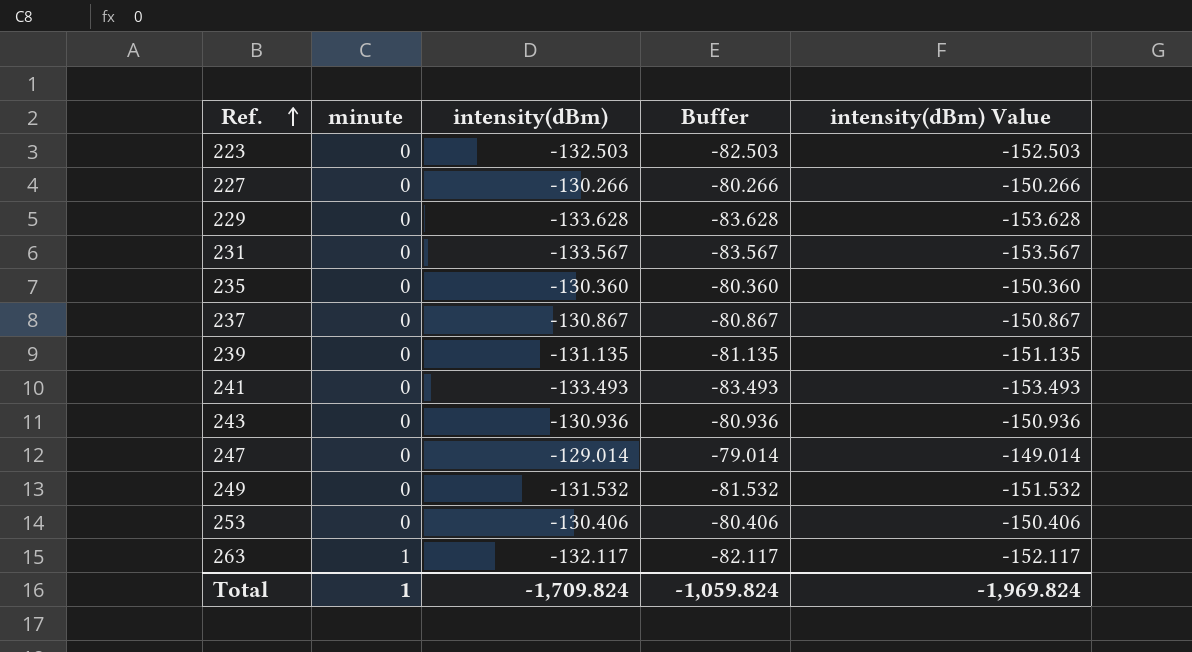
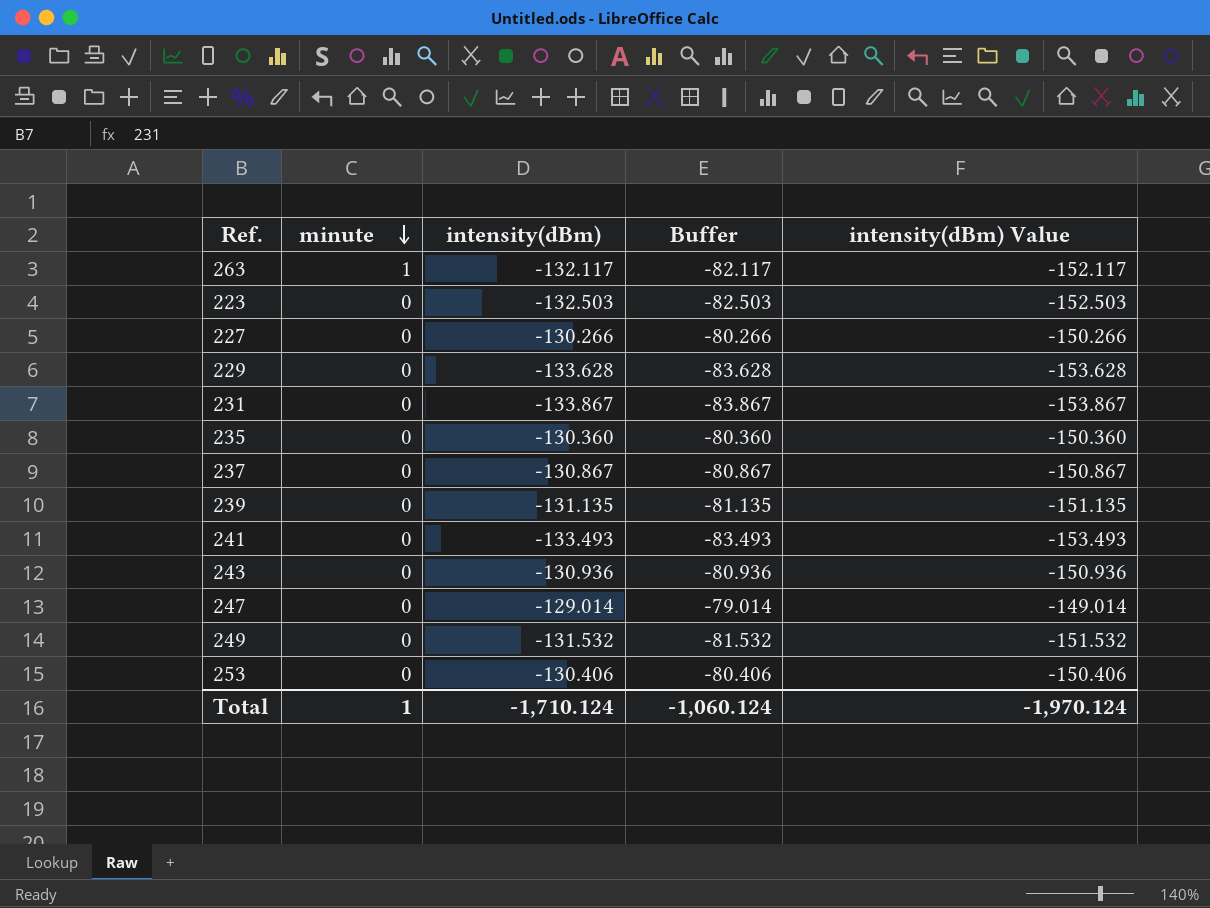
row order: Ref. ascending -> minute descending
231 | intensity(dBm): -133.567 -> -133.867
231 | Buffer: -83.567 -> -83.867
231 | intensity(dBm) Value: -153.567 -> -153.867
Total | intensity(dBm): -1,709.824 -> -1,710.124
Total | Buffer: -1,059.824 -> -1,060.124
Total | intensity(dBm) Value: -1,969.824 -> -1,970.124

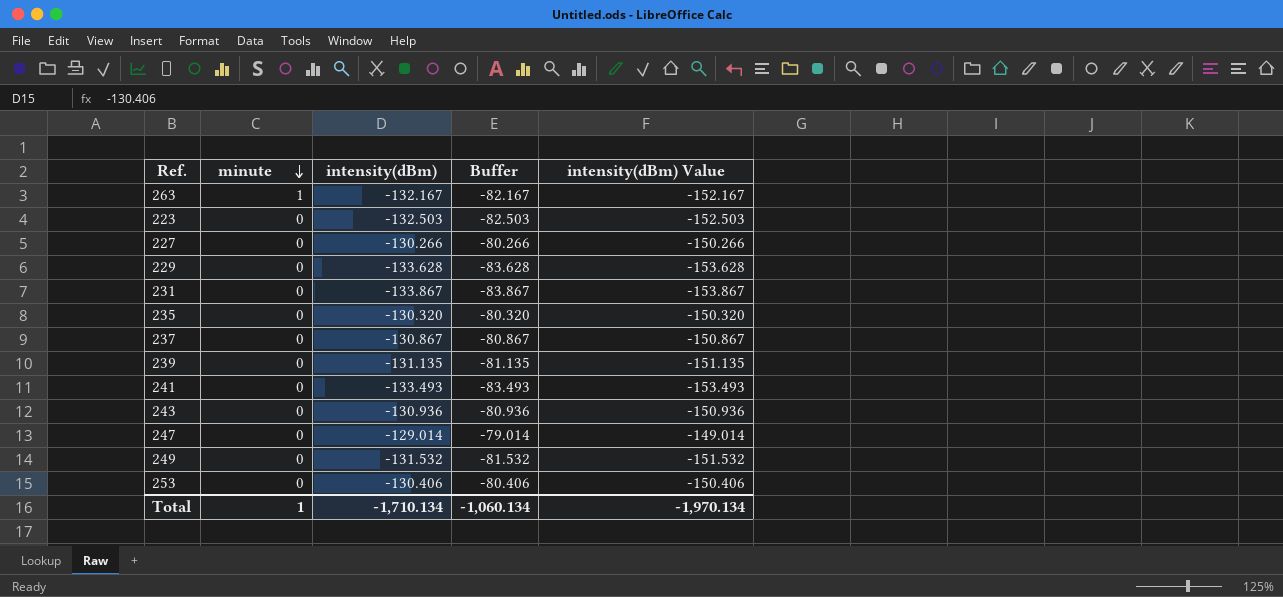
263 | intensity(dBm): -132.117 -> -132.167
263 | Buffer: -82.117 -> -82.167
263 | intensity(dBm) Value: -152.117 -> -152.167
235 | intensity(dBm): -130.360 -> -130.320
235 | Buffer: -80.360 -> -80.320
235 | intensity(dBm) Value: -150.360 -> -150.320
Total | intensity(dBm): -1,710.124 -> -1,710.134
Total | Buffer: -1,060.124 -> -1,060.134
Total | intensity(dBm) Value: -1,970.124 -> -1,970.134

